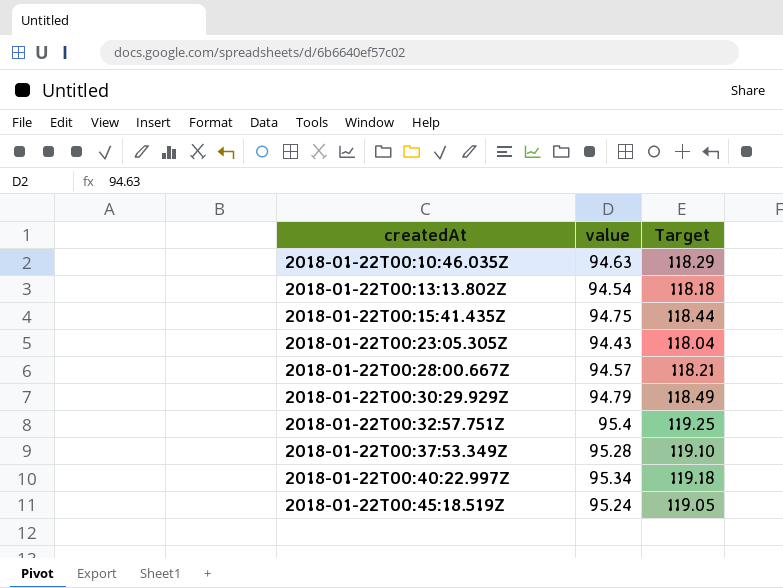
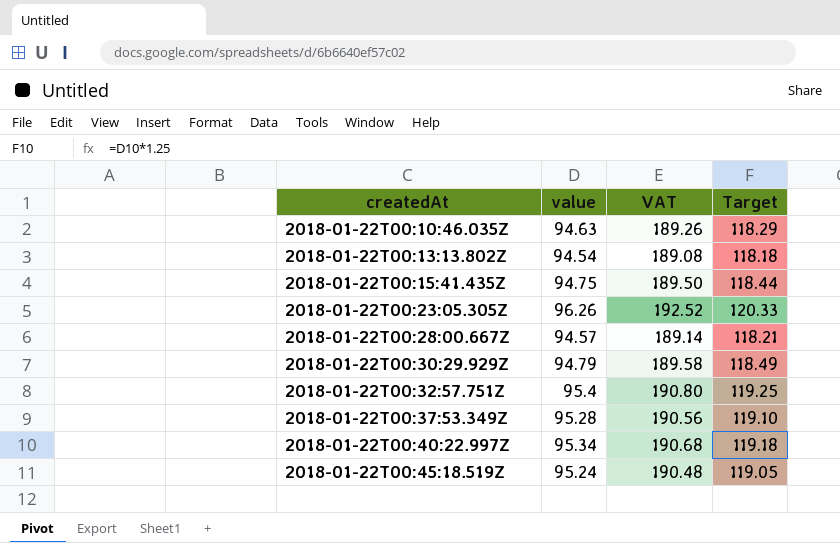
column VAT | formula: none -> [value] * 2
2018-01-22T00:23:05.305Z | value: 94.43 -> 96.26
2018-01-22T00:23:05.305Z | Target: 118.04 -> 120.33

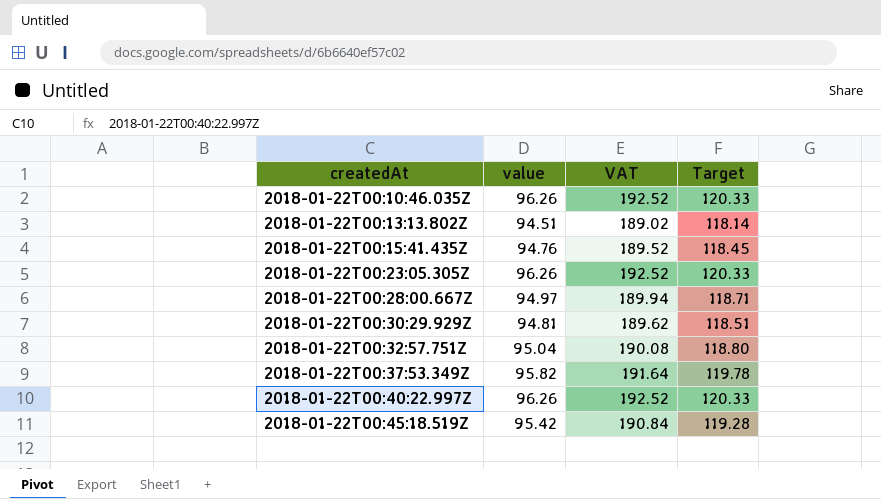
2018-01-22T00:10:46.035Z | value: 94.63 -> 96.26
2018-01-22T00:10:46.035Z | VAT: 189.26 -> 192.52
2018-01-22T00:10:46.035Z | Target: 118.29 -> 120.33
2018-01-22T00:13:13.802Z | value: 94.54 -> 94.51
2018-01-22T00:13:13.802Z | VAT: 189.08 -> 189.02
2018-01-22T00:13:13.802Z | Target: 118.18 -> 118.14
2018-01-22T00:15:41.435Z | value: 94.75 -> 94.76
2018-01-22T00:15:41.435Z | VAT: 189.50 -> 189.52
2018-01-22T00:15:41.435Z | Target: 118.44 -> 118.45
2018-01-22T00:28:00.667Z | value: 94.57 -> 94.97
2018-01-22T00:28:00.667Z | VAT: 189.14 -> 189.94
2018-01-22T00:28:00.667Z | Target: 118.21 -> 118.71
2018-01-22T00:30:29.929Z | value: 94.79 -> 94.81
2018-01-22T00:30:29.929Z | VAT: 189.58 -> 189.62
2018-01-22T00:30:29.929Z | Target: 118.49 -> 118.51
2018-01-22T00:32:57.751Z | value: 95.4 -> 95.04
2018-01-22T00:32:57.751Z | VAT: 190.80 -> 190.08
2018-01-22T00:32:57.751Z | Target: 119.25 -> 118.80
2018-01-22T00:37:53.349Z | value: 95.28 -> 95.82
2018-01-22T00:37:53.349Z | VAT: 190.56 -> 191.64
2018-01-22T00:37:53.349Z | Target: 119.10 -> 119.78
2018-01-22T00:40:22.997Z | value: 95.34 -> 96.26
2018-01-22T00:40:22.997Z | VAT: 190.68 -> 192.52
2018-01-22T00:40:22.997Z | Target: 119.18 -> 120.33
2018-01-22T00:45:18.519Z | value: 95.24 -> 95.42
2018-01-22T00:45:18.519Z | VAT: 190.48 -> 190.84
2018-01-22T00:45:18.519Z | Target: 119.05 -> 119.28

